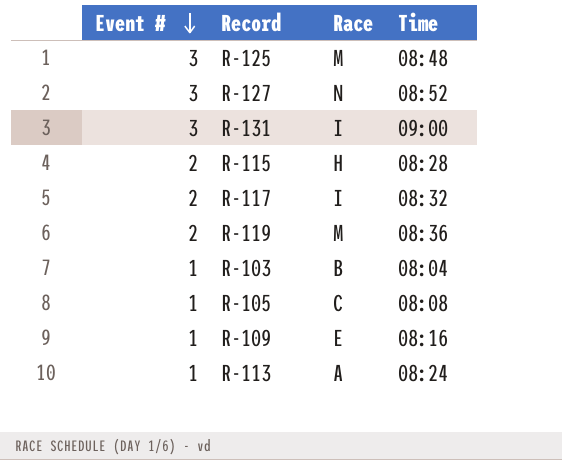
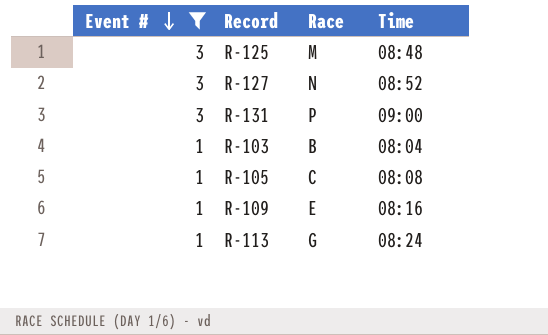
filter: none -> Event # != 2
R-131 | Race: I -> P
R-113 | Race: A -> G

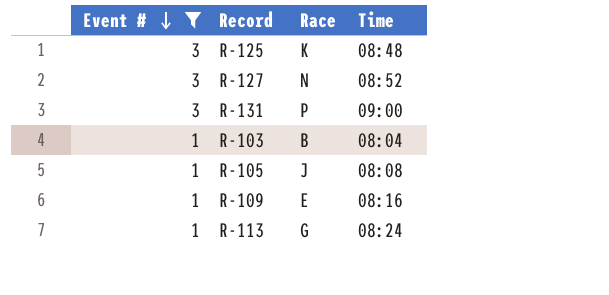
R-125 | Race: M -> K
R-105 | Race: C -> J

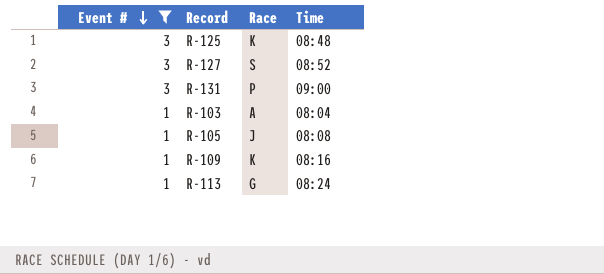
R-127 | Race: N -> S
R-103 | Race: B -> A
R-109 | Race: E -> K

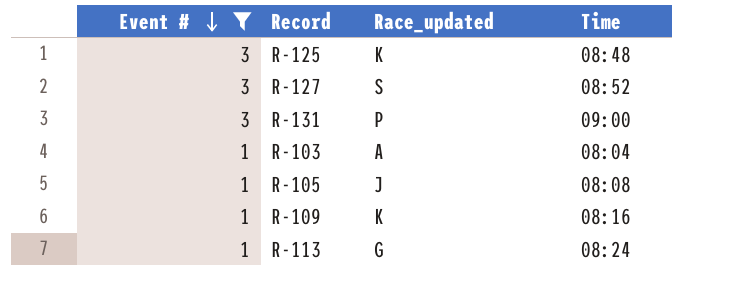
column name: Race -> Race_updated

